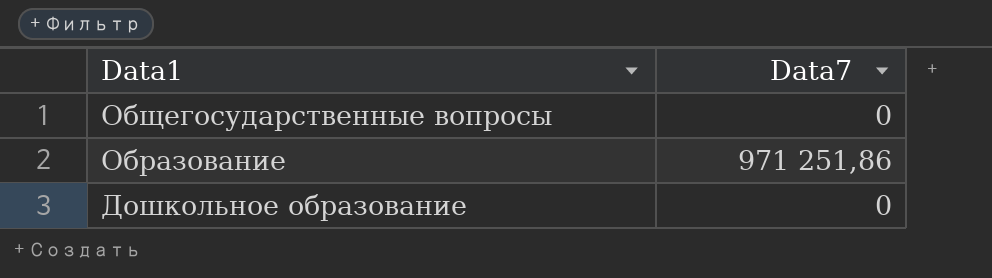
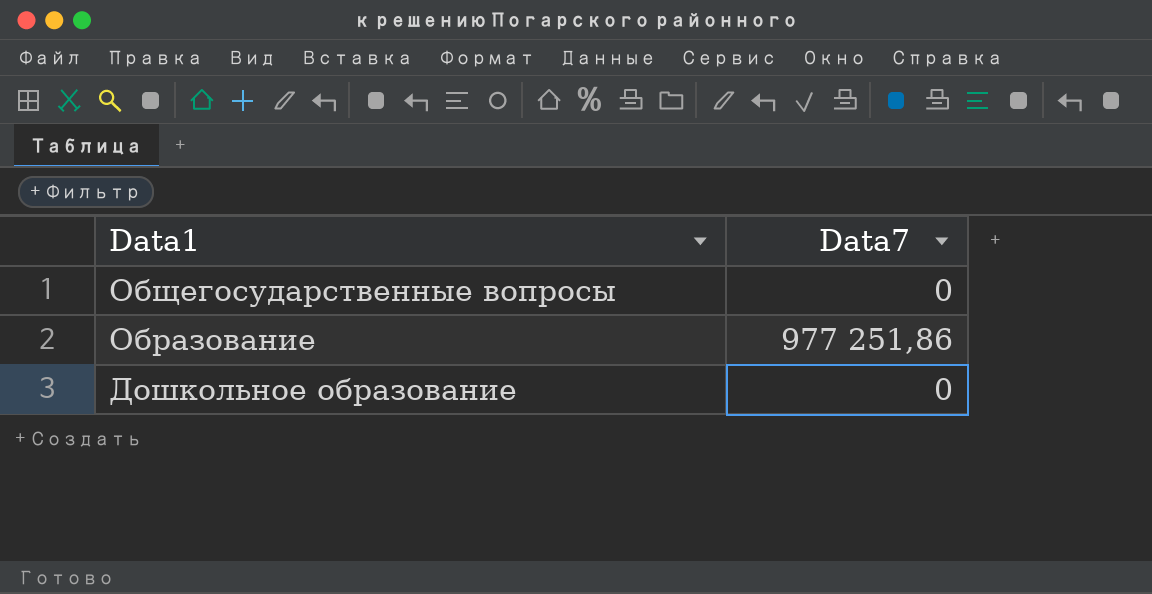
Образование | Data7: 971 251,86 -> 977 251,86

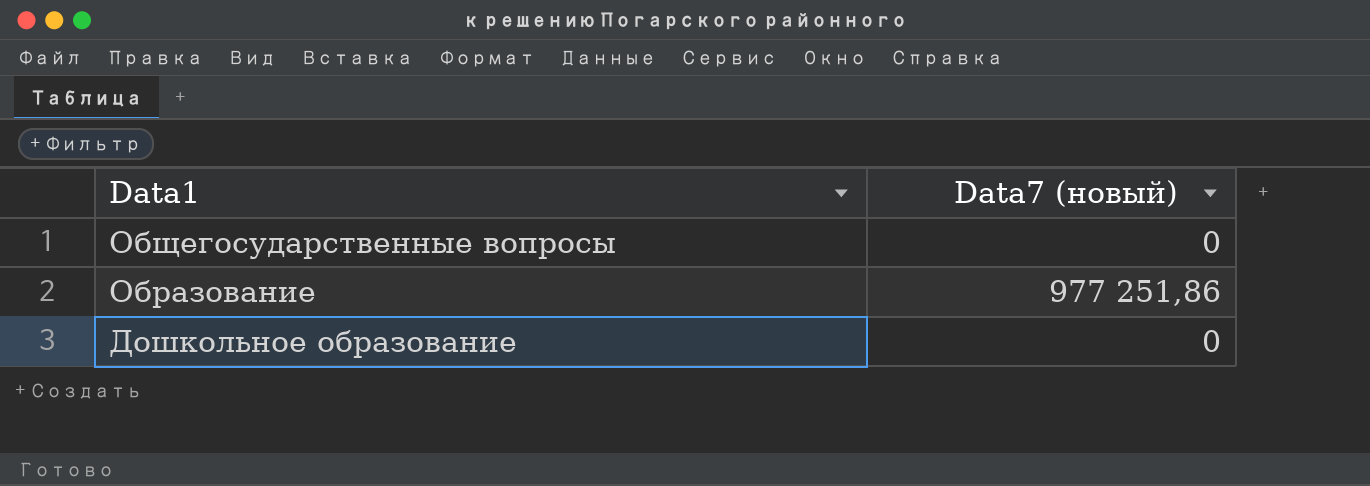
column name: Data7 -> Data7 (новый)

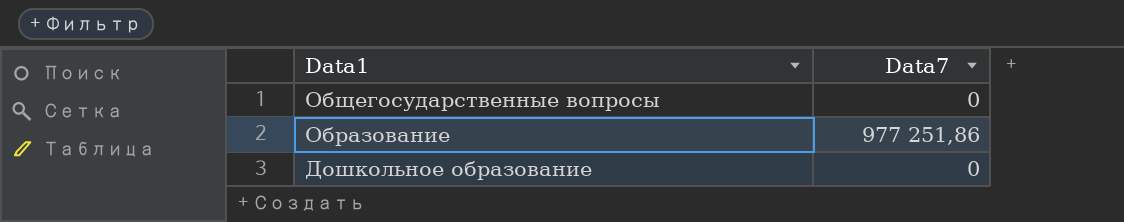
column name: Data7 (новый) -> Data7

